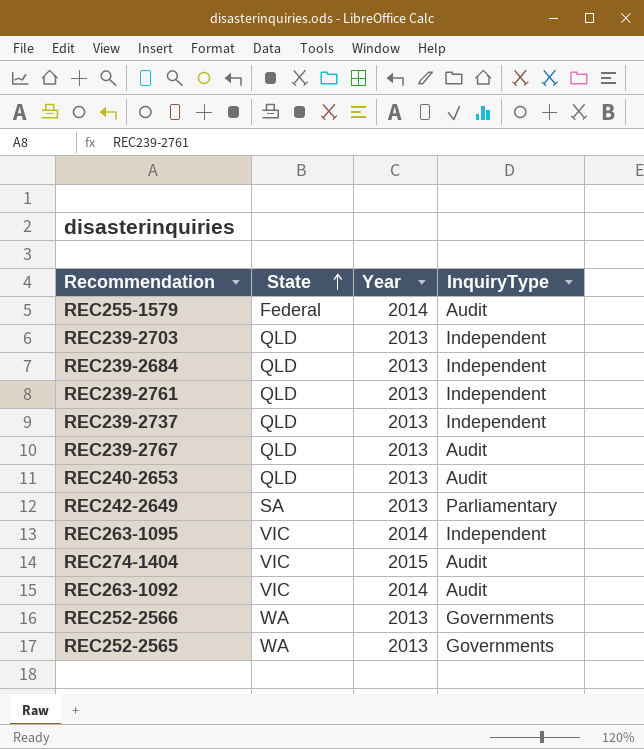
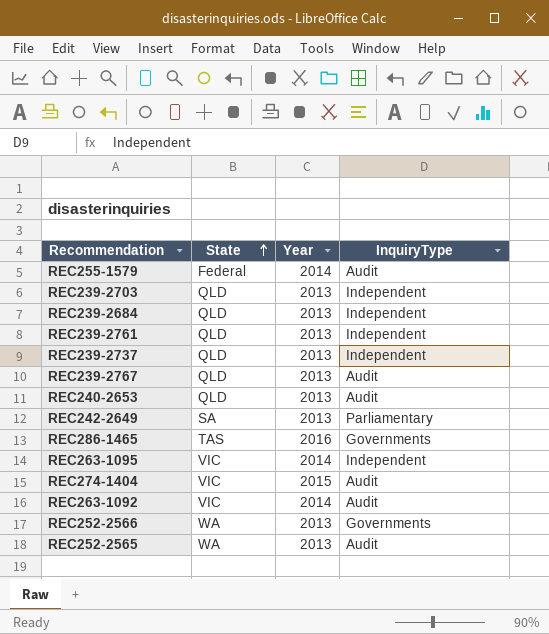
row REC286-1465: none -> TAS | 2016 | Governments
REC252-2565 | InquiryType: Governments -> Audit

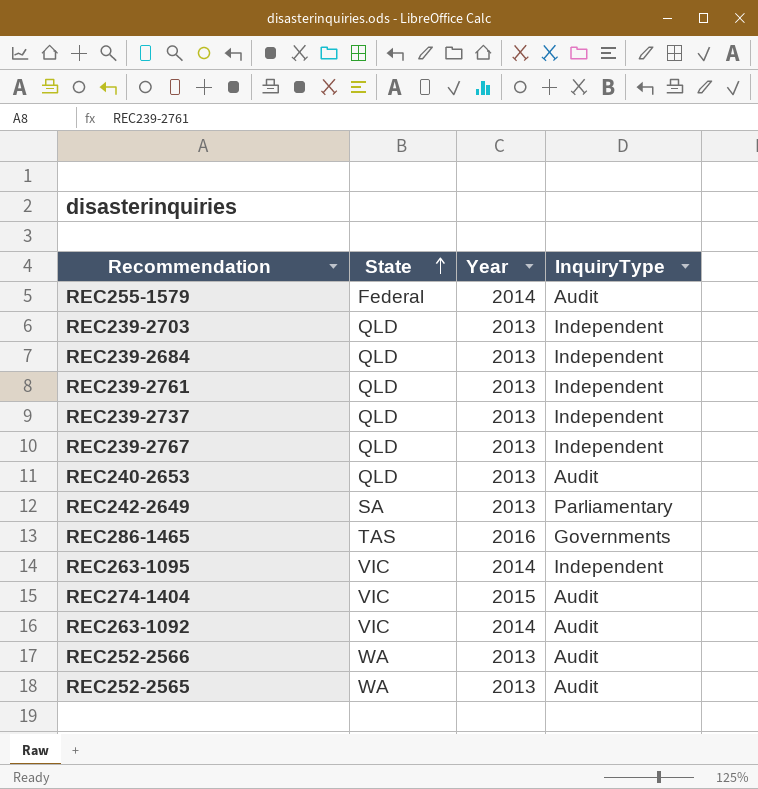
REC239-2767 | InquiryType: Audit -> Independent
REC252-2566 | InquiryType: Governments -> Audit

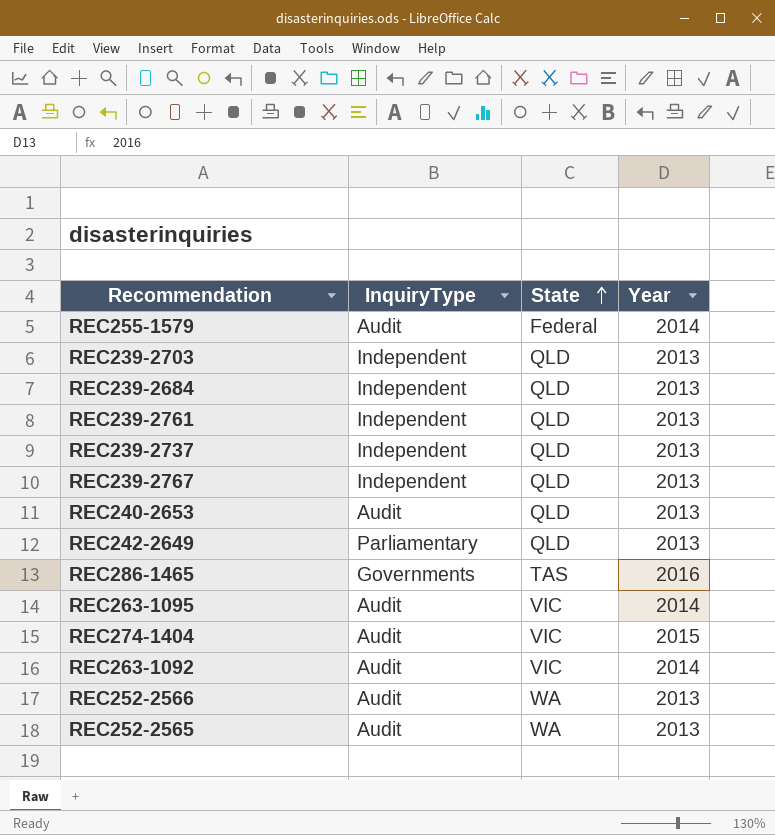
column InquiryType | position: 4 -> 2
REC242-2649 | State: SA -> QLD
REC263-1095 | InquiryType: Independent -> Audit

